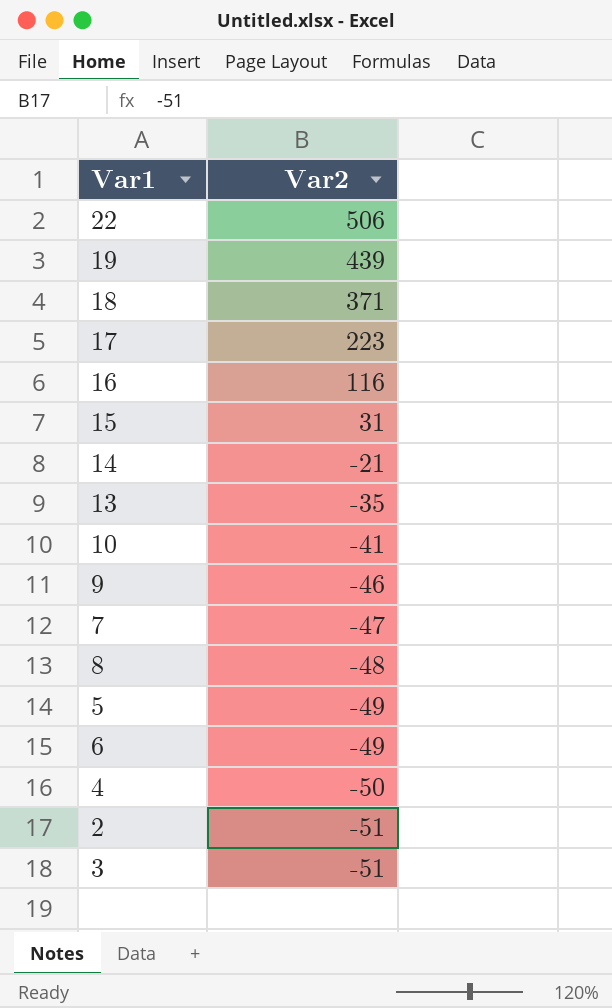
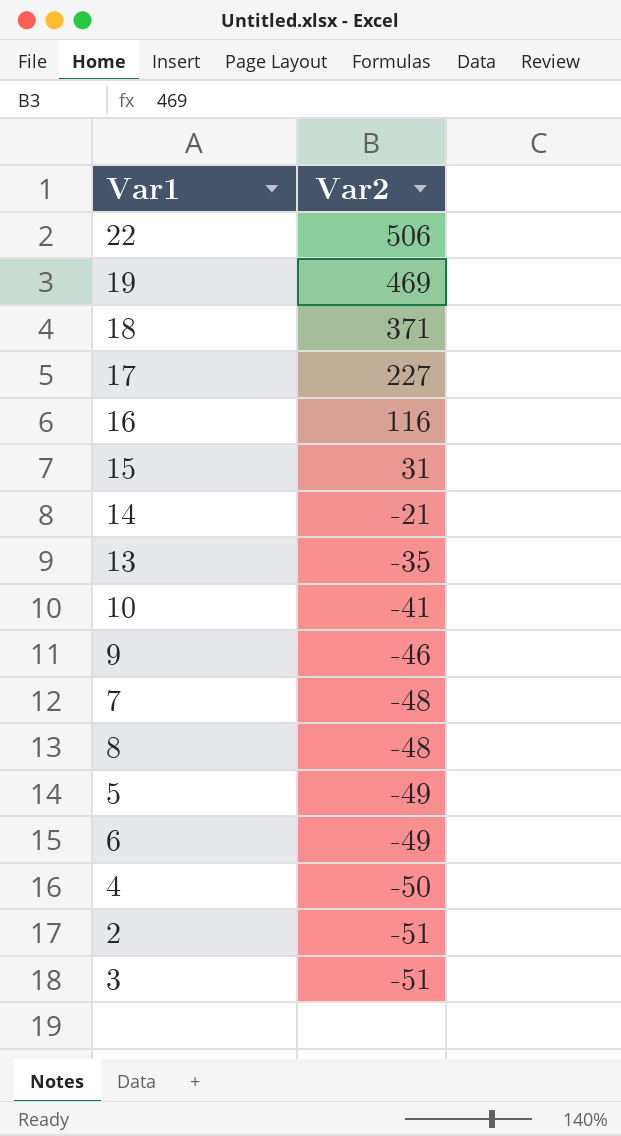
19 | Var2: 439 -> 469
17 | Var2: 223 -> 227
7 | Var2: -47 -> -48

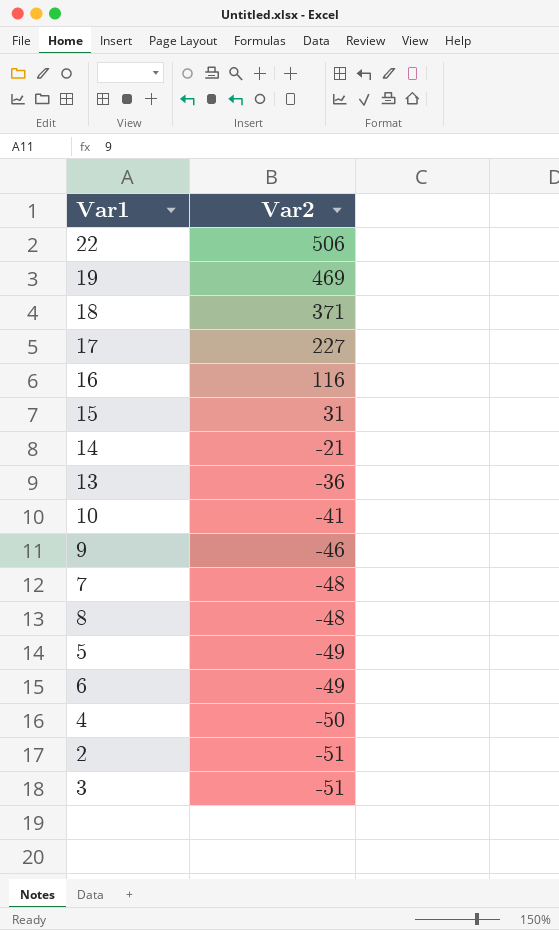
13 | Var2: -35 -> -36

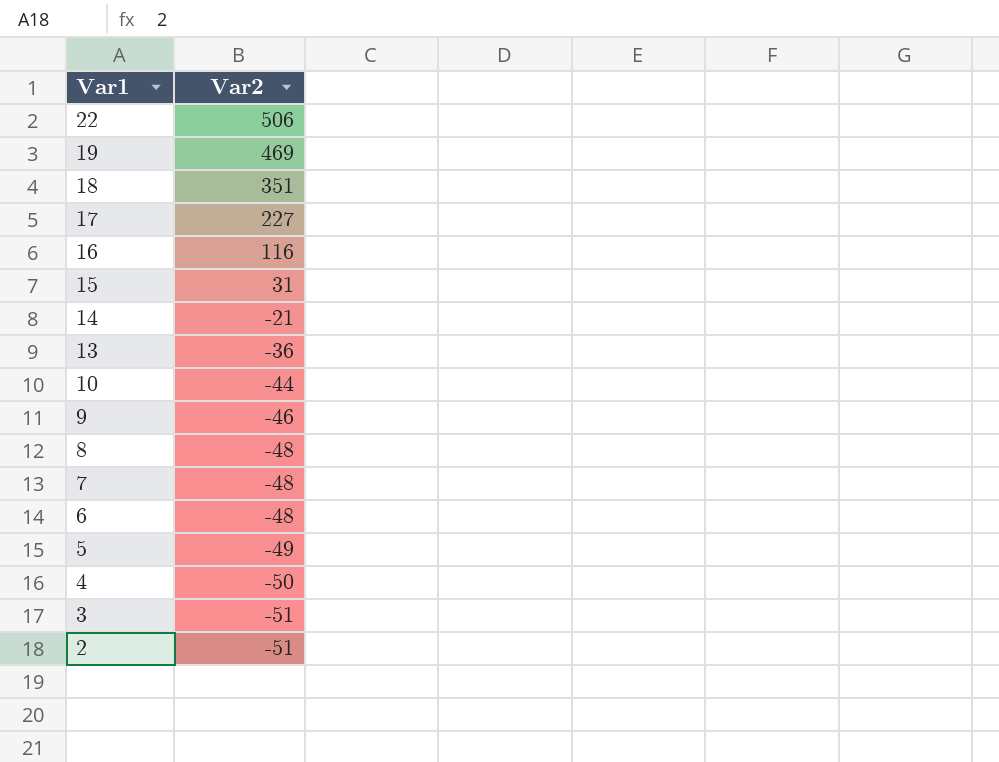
row order: Var2 descending -> Var1 descending
18 | Var2: 371 -> 351
10 | Var2: -41 -> -44
6 | Var2: -49 -> -48

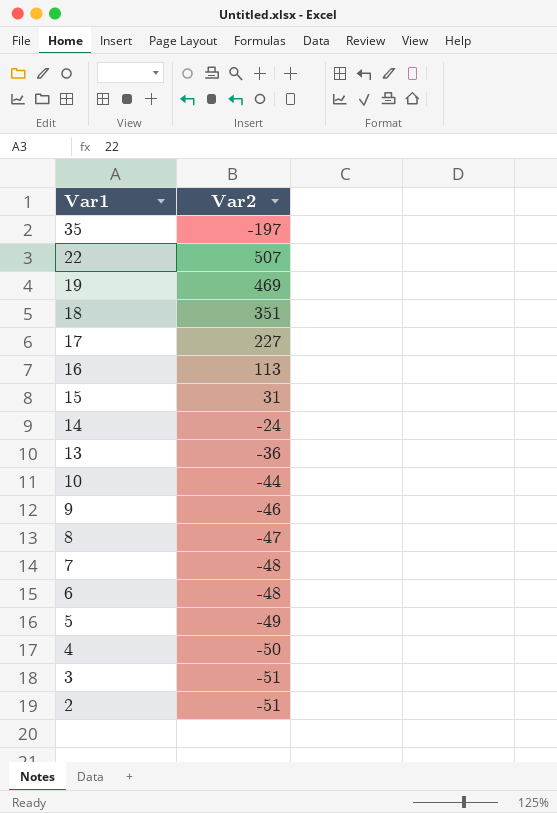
row 35: none -> -197
22 | Var2: 506 -> 507
16 | Var2: 116 -> 113
14 | Var2: -21 -> -24
8 | Var2: -48 -> -47

